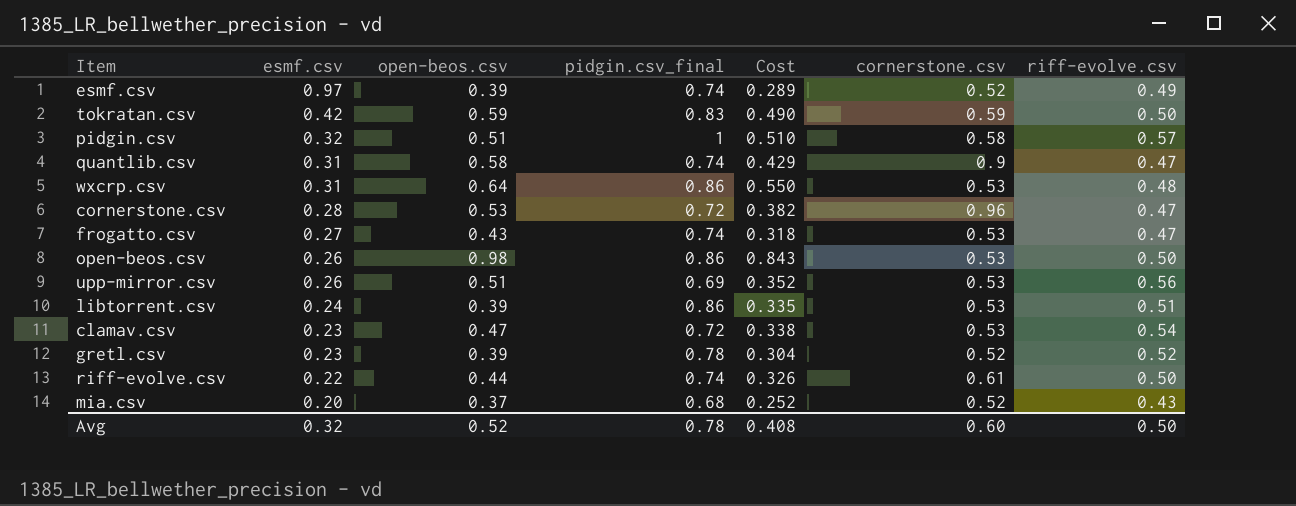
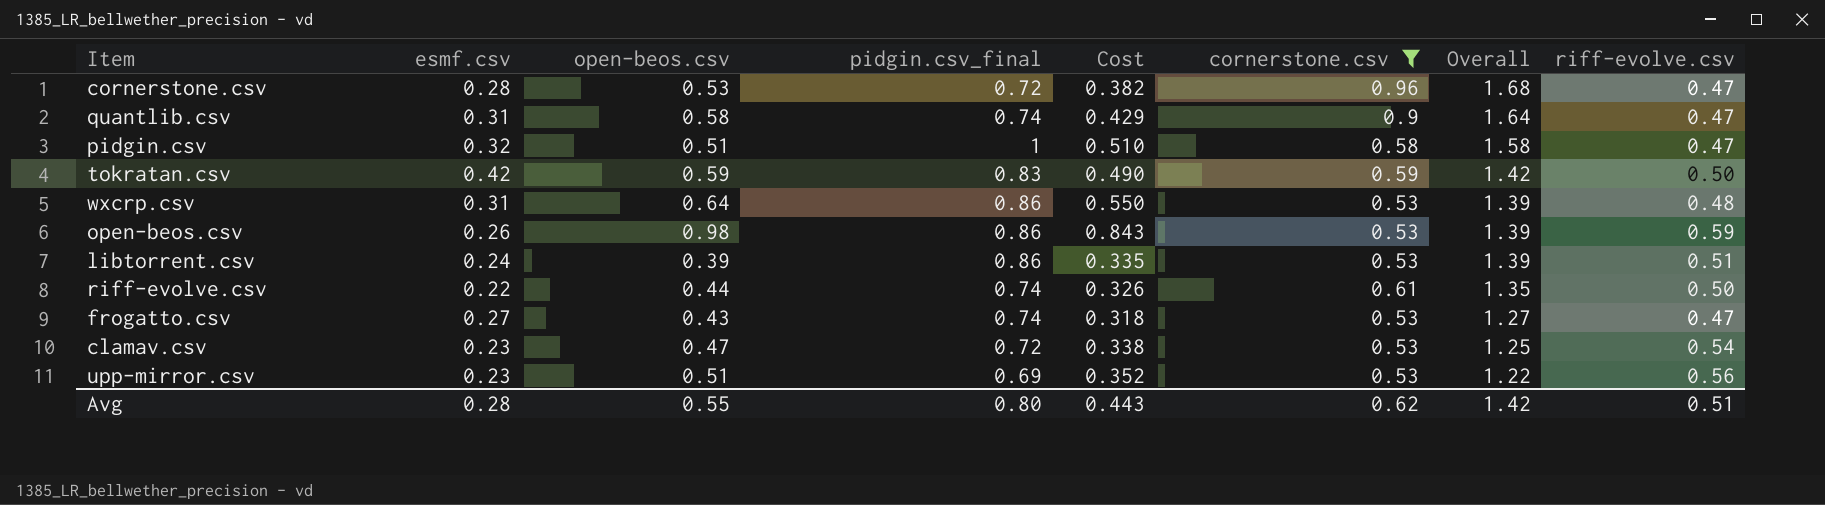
filter: none -> cornerstone.csv != 0.52
row order: esmf.csv descending -> Overall descending
column Overall | formula: none -> [pidgin.csv_final] + [cornerstone.csv]
pidgin.csv | riff-evolve.csv: 0.57 -> 0.47
open-beos.csv | riff-evolve.csv: 0.50 -> 0.59
upp-mirror.csv | esmf.csv: 0.26 -> 0.23
Avg | esmf.csv: 0.32 -> 0.28
Avg | open-beos.csv: 0.52 -> 0.55
Avg | pidgin.csv_final: 0.78 -> 0.80
Avg | Cost: 0.408 -> 0.443
Avg | cornerstone.csv: 0.60 -> 0.62
Avg | riff-evolve.csv: 0.50 -> 0.51

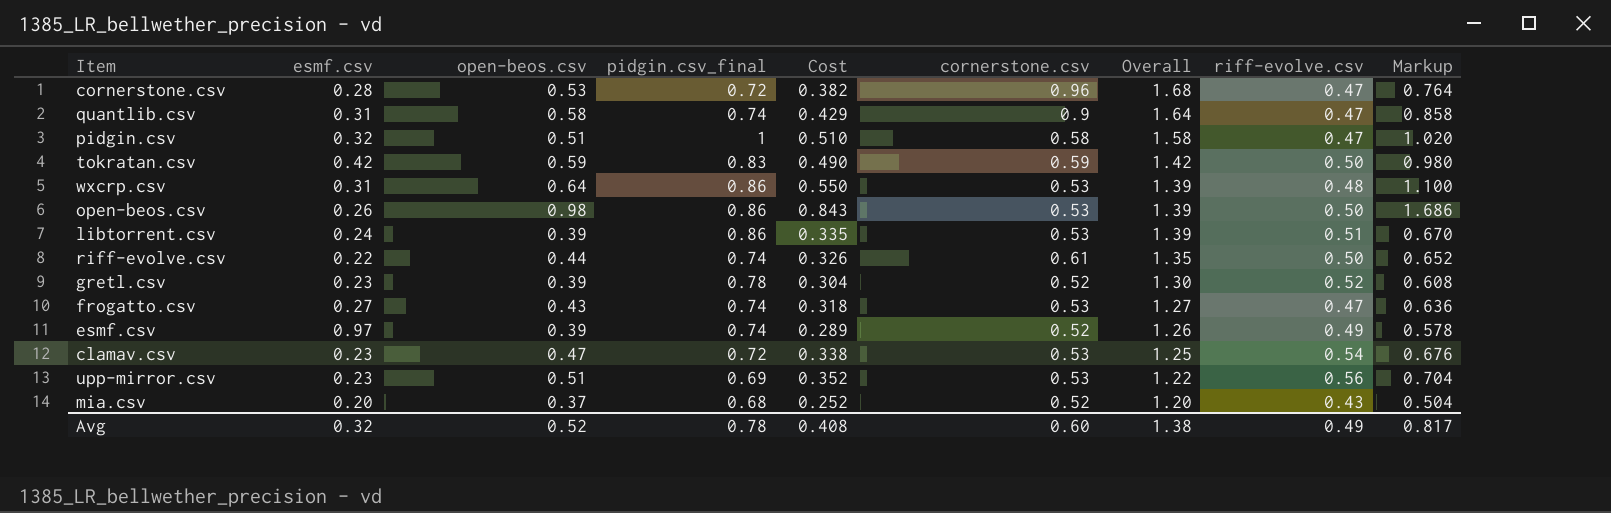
filter: cornerstone.csv != 0.52 -> none
column Markup | formula: none -> [Cost] * 2
open-beos.csv | riff-evolve.csv: 0.59 -> 0.50
Avg | esmf.csv: 0.28 -> 0.32
Avg | open-beos.csv: 0.55 -> 0.52
Avg | pidgin.csv_final: 0.80 -> 0.78
Avg | Cost: 0.443 -> 0.408
Avg | cornerstone.csv: 0.62 -> 0.60
Avg | Overall: 1.42 -> 1.38
Avg | riff-evolve.csv: 0.51 -> 0.49

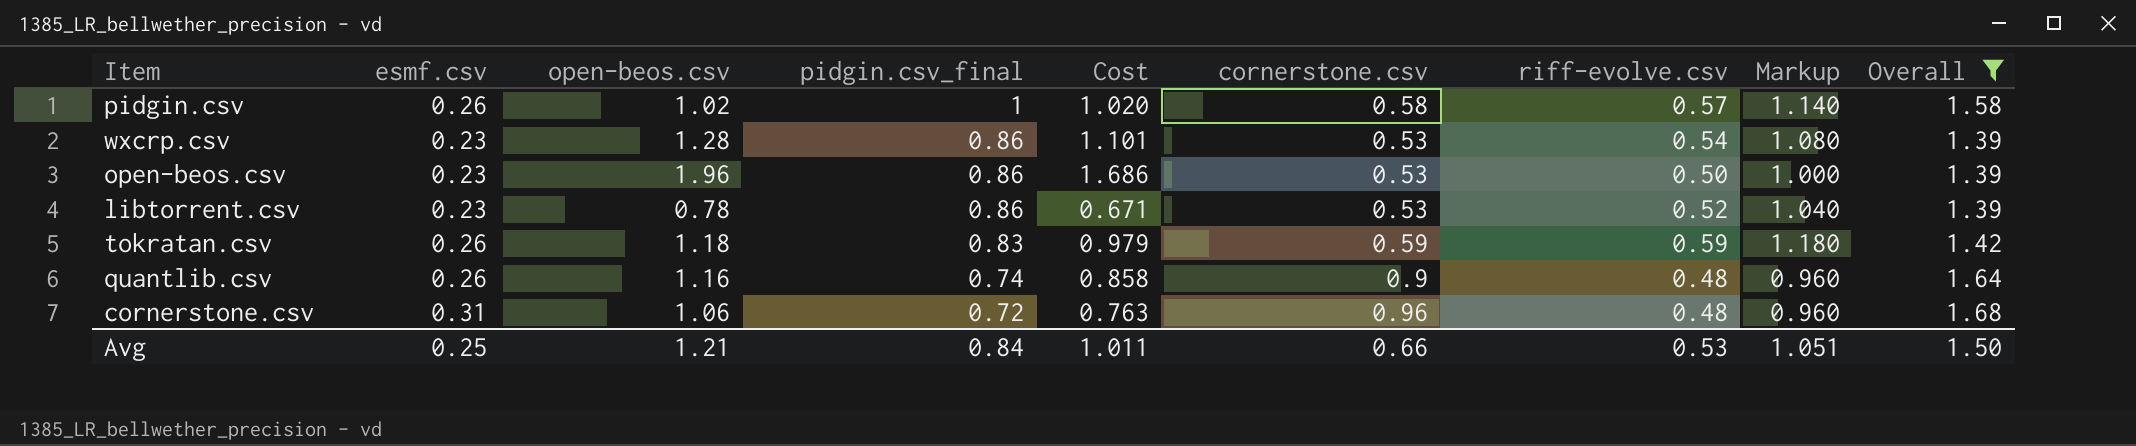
filter: none -> Overall >= 1.39
row order: Overall descending -> pidgin.csv_final descending
column Markup | formula: [Cost] * 2 -> [riff-evolve.csv] * 2
column Overall | position: 7 -> 9
pidgin.csv | esmf.csv: 0.32 -> 0.26
pidgin.csv | open-beos.csv: 0.51 -> 1.02
pidgin.csv | Cost: 0.510 -> 1.020
pidgin.csv | riff-evolve.csv: 0.47 -> 0.57
wxcrp.csv | esmf.csv: 0.31 -> 0.23
wxcrp.csv | open-beos.csv: 0.64 -> 1.28
wxcrp.csv | Cost: 0.550 -> 1.101
wxcrp.csv | riff-evolve.csv: 0.48 -> 0.54
open-beos.csv | esmf.csv: 0.26 -> 0.23
open-beos.csv | open-beos.csv: 0.98 -> 1.96
open-beos.csv | Cost: 0.843 -> 1.686
libtorrent.csv | esmf.csv: 0.24 -> 0.23
libtorrent.csv | open-beos.csv: 0.39 -> 0.78
libtorrent.csv | Cost: 0.335 -> 0.671
libtorrent.csv | riff-evolve.csv: 0.51 -> 0.52
tokratan.csv | esmf.csv: 0.42 -> 0.26
tokratan.csv | open-beos.csv: 0.59 -> 1.18
tokratan.csv | Cost: 0.490 -> 0.979
tokratan.csv | riff-evolve.csv: 0.50 -> 0.59
quantlib.csv | esmf.csv: 0.31 -> 0.26
quantlib.csv | open-beos.csv: 0.58 -> 1.16
quantlib.csv | Cost: 0.429 -> 0.858
quantlib.csv | riff-evolve.csv: 0.47 -> 0.48
cornerstone.csv | esmf.csv: 0.28 -> 0.31
cornerstone.csv | open-beos.csv: 0.53 -> 1.06
cornerstone.csv | Cost: 0.382 -> 0.763
cornerstone.csv | riff-evolve.csv: 0.47 -> 0.48
Avg | esmf.csv: 0.32 -> 0.25
Avg | open-beos.csv: 0.52 -> 1.21
Avg | pidgin.csv_final: 0.78 -> 0.84
Avg | Cost: 0.408 -> 1.011
Avg | cornerstone.csv: 0.60 -> 0.66
Avg | riff-evolve.csv: 0.49 -> 0.53
Avg | Markup: 0.817 -> 1.051
Avg | Overall: 1.38 -> 1.50

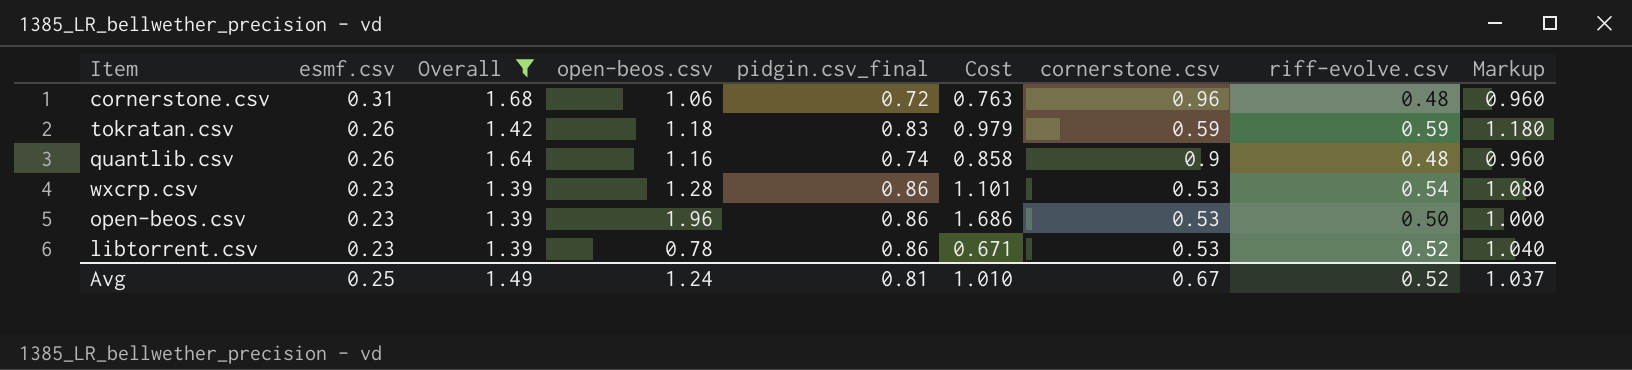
row order: pidgin.csv_final descending -> esmf.csv descending
column Overall | position: 9 -> 3
row pidgin.csv: 0.26 | 1.02 | 1 | 1.020 | 0.58 | 0.57 | 1.140 | 1.58 -> none
Avg | Overall: 1.50 -> 1.49
Avg | open-beos.csv: 1.21 -> 1.24
Avg | pidgin.csv_final: 0.84 -> 0.81
Avg | Cost: 1.011 -> 1.010
Avg | cornerstone.csv: 0.66 -> 0.67
Avg | riff-evolve.csv: 0.53 -> 0.52
Avg | Markup: 1.051 -> 1.037

